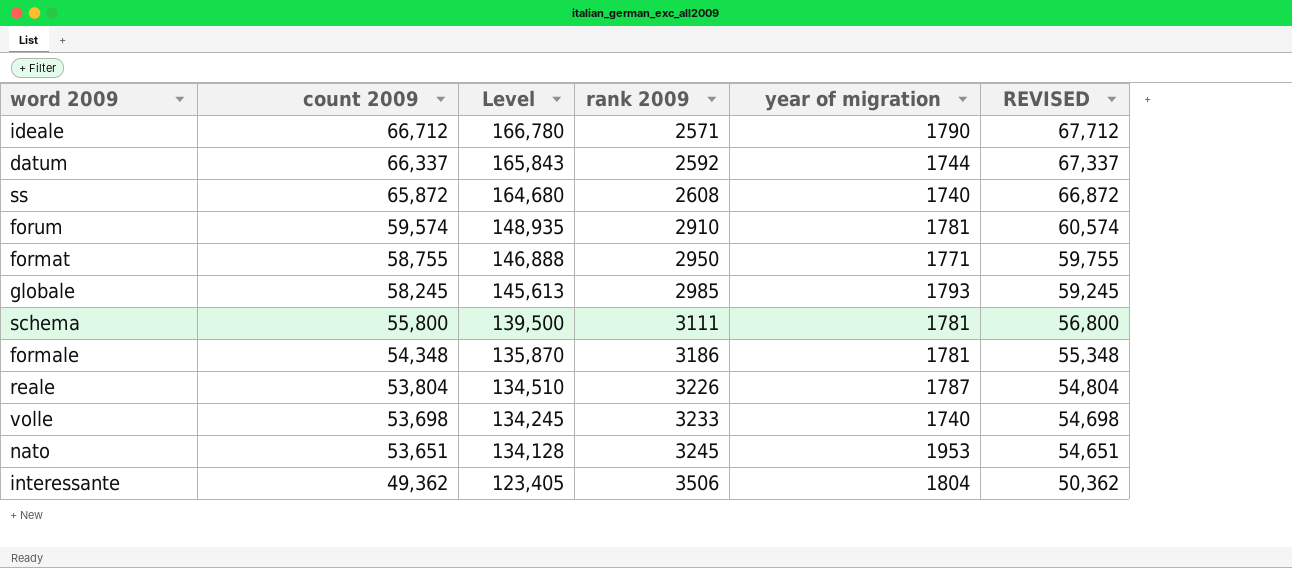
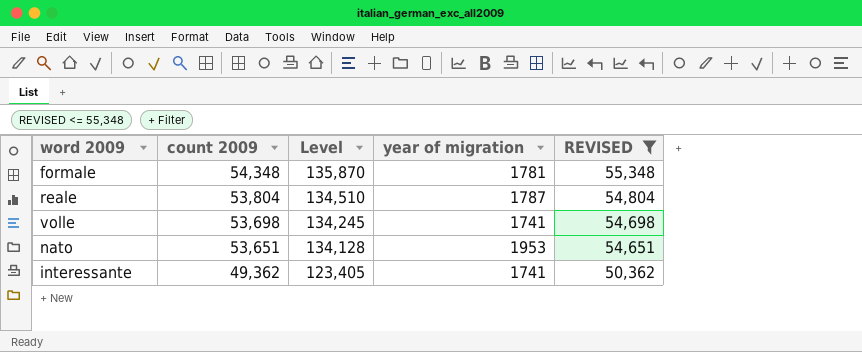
filter: none -> REVISED <= 55,348
column rank 2009 | position: 4 -> none
volle | year of migration: 1740 -> 1741
interessante | year of migration: 1804 -> 1741

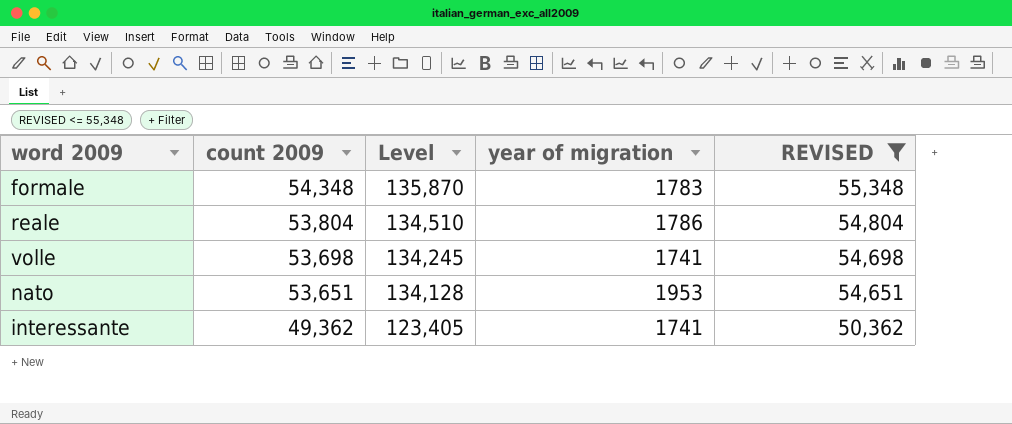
formale | year of migration: 1781 -> 1783
reale | year of migration: 1787 -> 1786

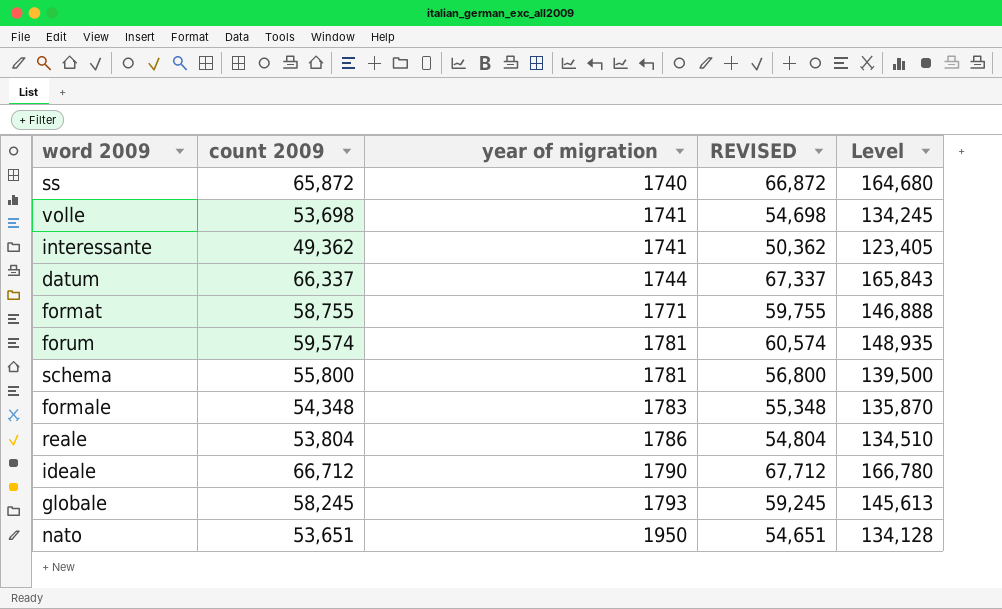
filter: REVISED <= 55,348 -> none
row order: count 2009 descending -> year of migration ascending
column Level | position: 3 -> 5
nato | year of migration: 1953 -> 1950

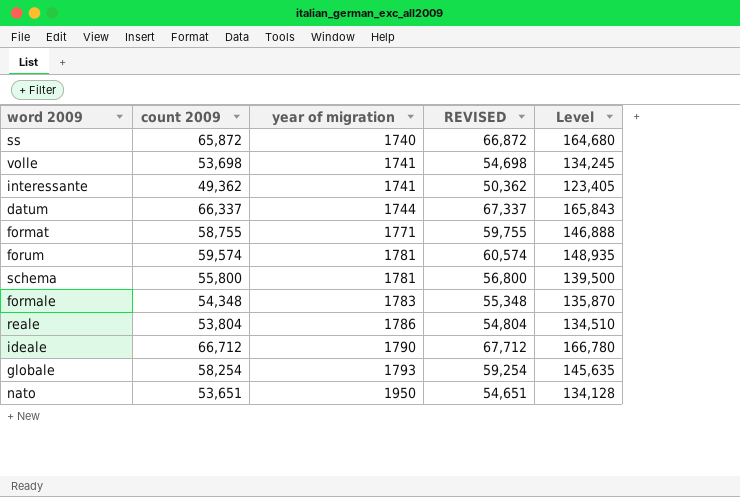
globale | count 2009: 58,245 -> 58,254
globale | REVISED: 59,245 -> 59,254
globale | Level: 145,613 -> 145,635

